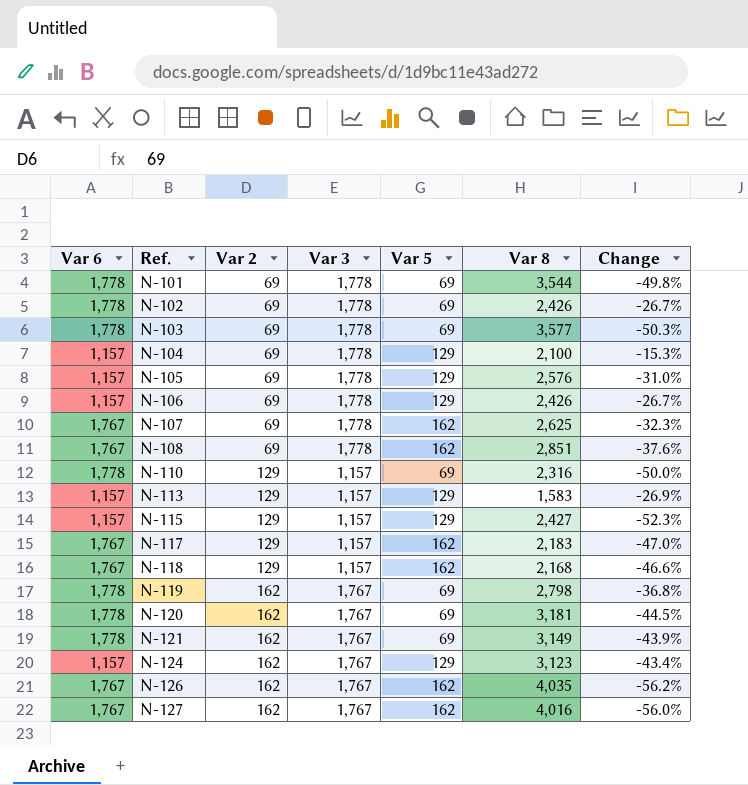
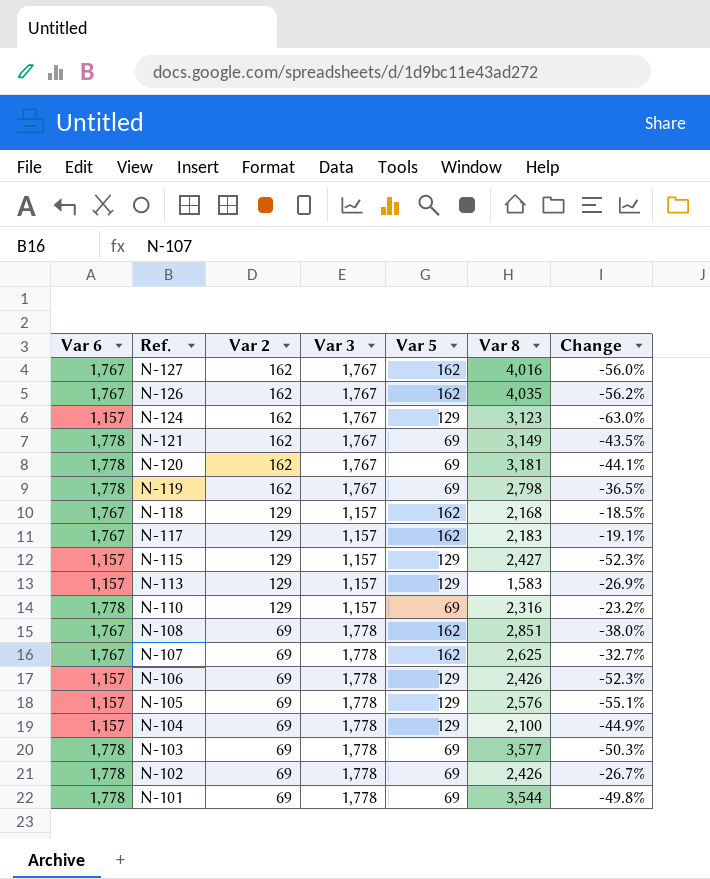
row order: Ref. ascending -> Ref. descending
column Change | formula: ([Var 3] - [Var 8]) / [Var 8] -> ([Var 6] - [Var 8]) / [Var 8]

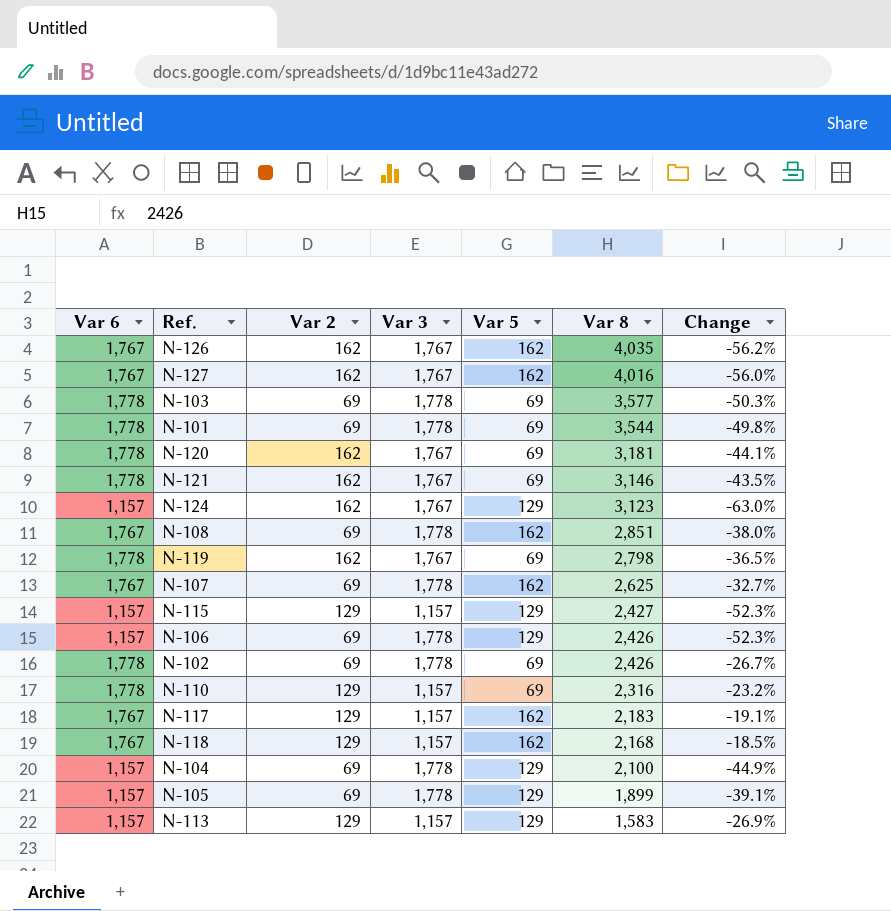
row order: Ref. descending -> Var 8 descending
N-121 | Var 8: 3,149 -> 3,146
N-105 | Var 8: 2,576 -> 1,899
N-105 | Change: -55.1% -> -39.1%

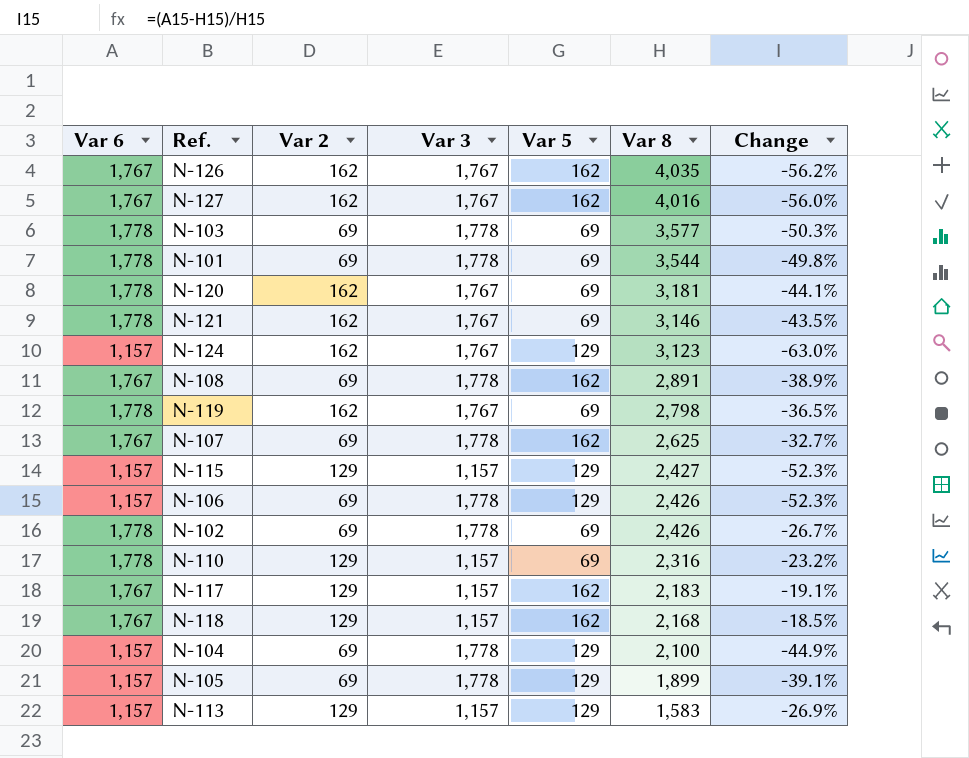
N-108 | Var 8: 2,851 -> 2,891
N-108 | Change: -38.0% -> -38.9%

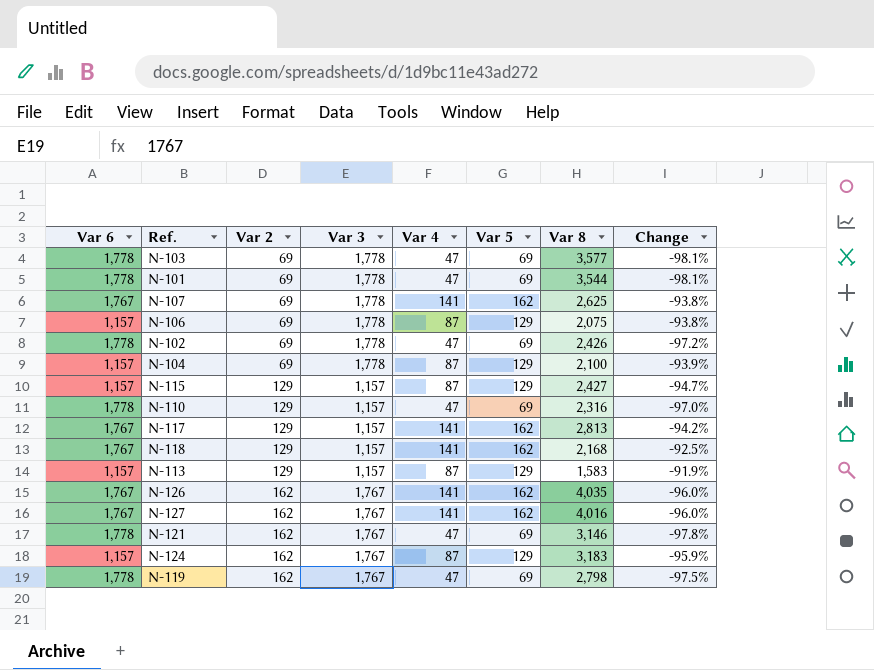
row order: Var 8 descending -> Var 2 ascending
column Var 4 | position: none -> 5
column Change | formula: ([Var 6] - [Var 8]) / [Var 8] -> ([Var 5] - [Var 8]) / [Var 8]
row N-120: 1,778 | 162 | 1,767 | 69 | 3,181 | -44.1% -> none
row N-108: 1,767 | 69 | 1,778 | 162 | 2,891 | -38.9% -> none
row N-105: 1,157 | 69 | 1,778 | 129 | 1,899 | -39.1% -> none
N-106 | Var 8: 2,426 -> 2,075
N-117 | Var 8: 2,183 -> 2,813
N-124 | Var 8: 3,123 -> 3,183

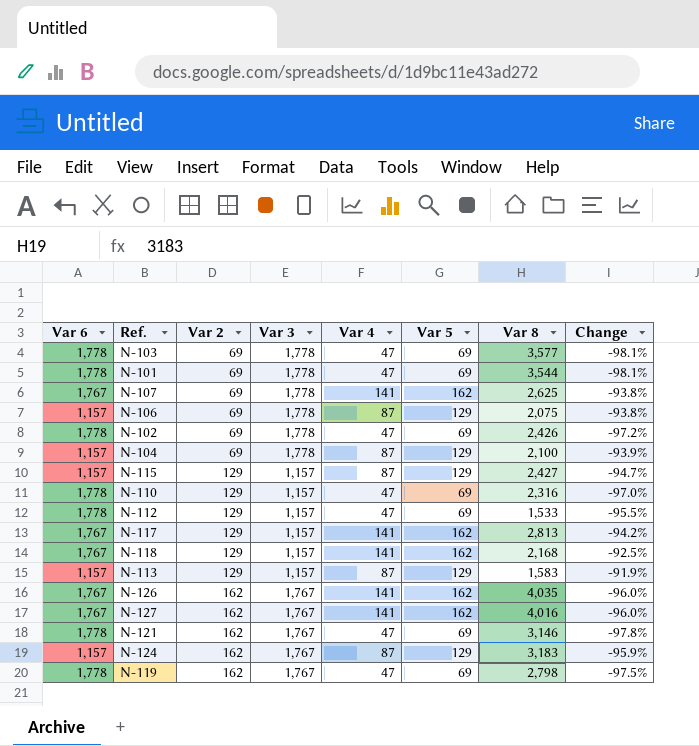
row N-112: none -> 1,778 | 129 | 1,157 | 47 | 69 | 1,533 | -95.5%

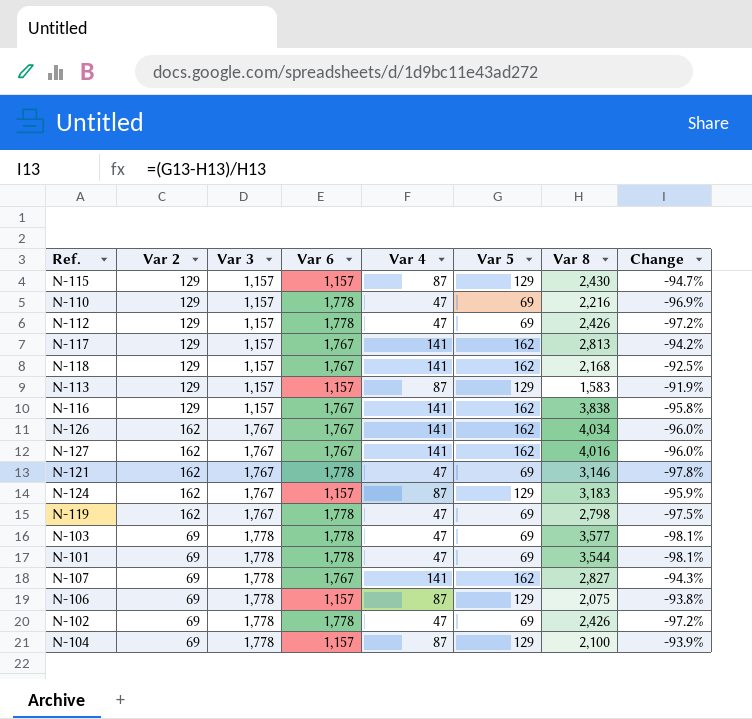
row order: Var 2 ascending -> Var 3 ascending
column Var 6 | position: 1 -> 4
N-115 | Var 8: 2,427 -> 2,430
N-110 | Var 8: 2,316 -> 2,216
N-110 | Change: -97.0% -> -96.9%
N-112 | Var 8: 1,533 -> 2,426
N-112 | Change: -95.5% -> -97.2%
row N-116: none -> 129 | 1,157 | 1,767 | 141 | 162 | 3,838 | -95.8%
N-126 | Var 8: 4,035 -> 4,034
N-107 | Var 8: 2,625 -> 2,827
N-107 | Change: -93.8% -> -94.3%

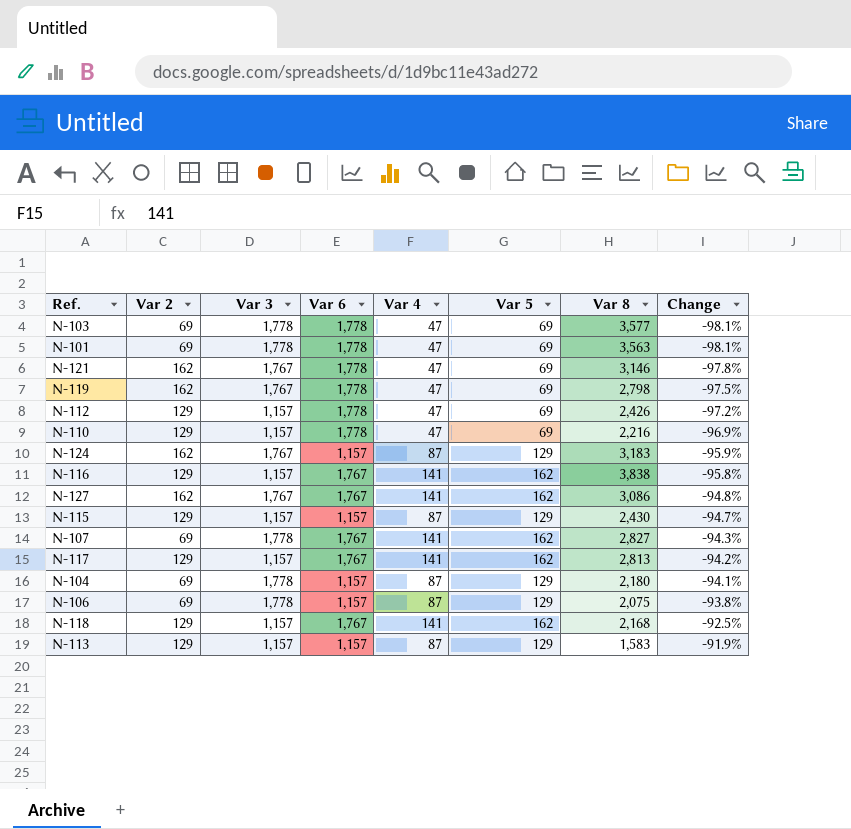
row order: Var 3 ascending -> Change ascending
row N-126: 162 | 1,767 | 1,767 | 141 | 162 | 4,034 | -96.0% -> none
row N-102: 69 | 1,778 | 1,778 | 47 | 69 | 2,426 | -97.2% -> none
N-101 | Var 8: 3,544 -> 3,563
N-127 | Var 8: 4,016 -> 3,086
N-127 | Change: -96.0% -> -94.8%
N-104 | Var 8: 2,100 -> 2,180
N-104 | Change: -93.9% -> -94.1%

